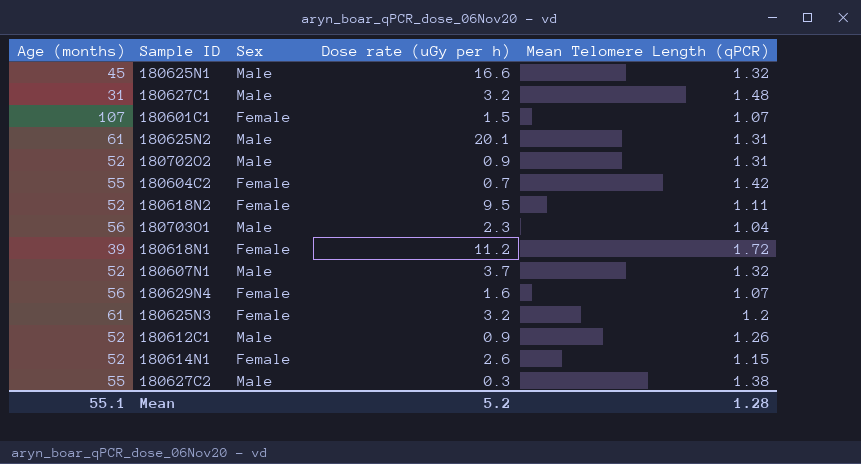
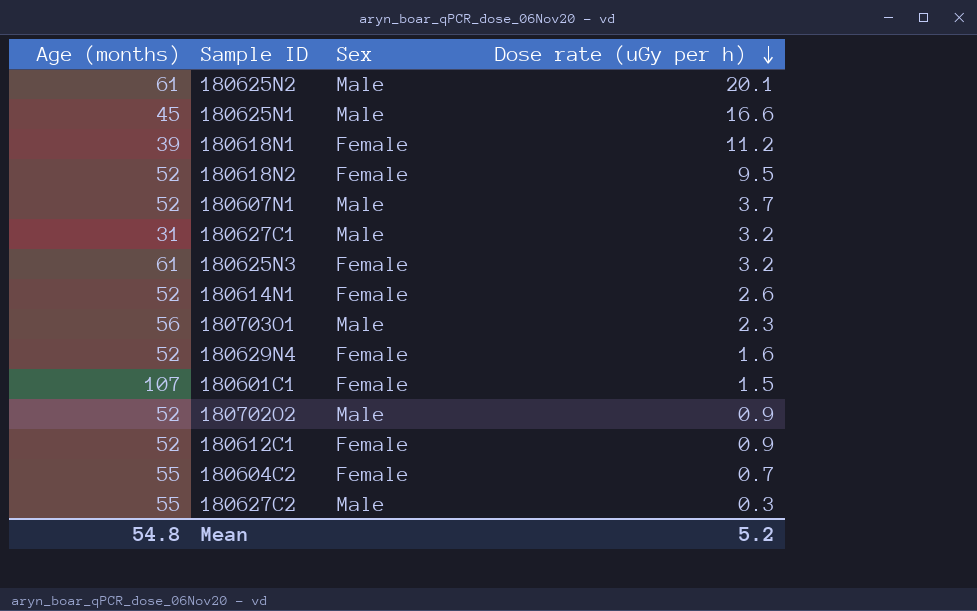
row order: none -> Dose rate (uGy per h) descending
column Mean Telomere Length (qPCR) | position: 5 -> none
180629N4 | Age (months): 56 -> 52
180612C1 | Sex: Male -> Female
Mean | Age (months): 55.1 -> 54.8

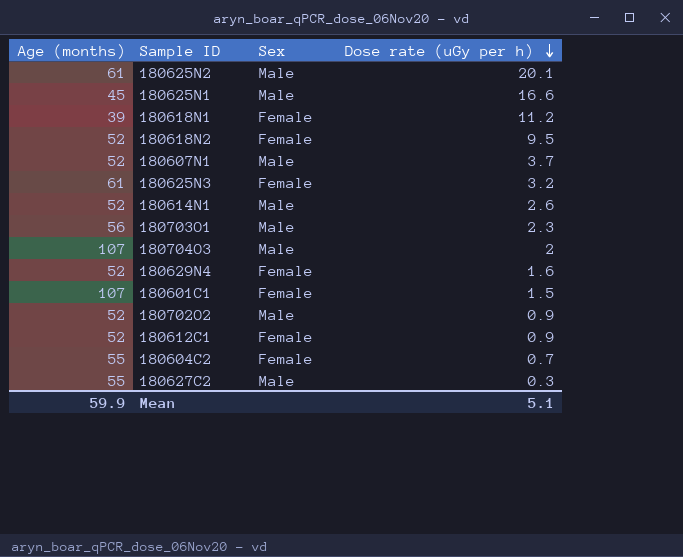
row 180627C1: 31 | Male | 3.2 -> none
180614N1 | Sex: Female -> Male
row 180704O3: none -> 107 | Male | 2
Mean | Age (months): 54.8 -> 59.9
Mean | Dose rate (uGy per h): 5.2 -> 5.1

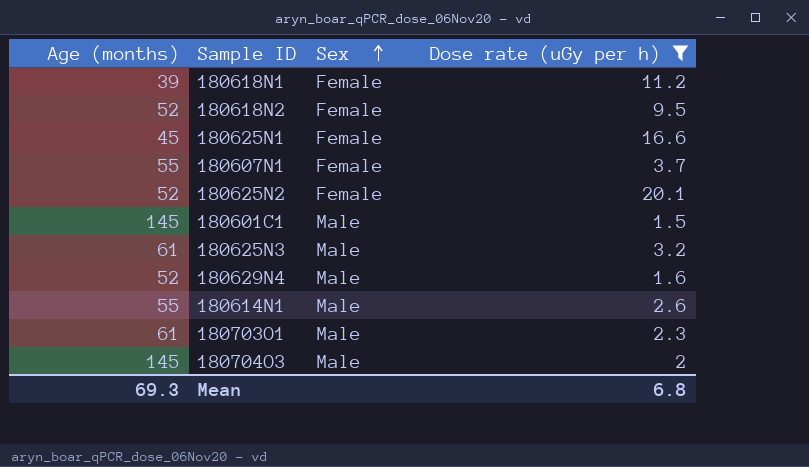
filter: none -> Dose rate (uGy per h) >= 1.5
row order: Dose rate (uGy per h) descending -> Sex ascending
180625N1 | Sex: Male -> Female
180607N1 | Age (months): 52 -> 55
180607N1 | Sex: Male -> Female
180625N2 | Age (months): 61 -> 52
180625N2 | Sex: Male -> Female
180601C1 | Age (months): 107 -> 145
180601C1 | Sex: Female -> Male
180625N3 | Sex: Female -> Male
180629N4 | Sex: Female -> Male
180614N1 | Age (months): 52 -> 55
180703O1 | Age (months): 56 -> 61
180704O3 | Age (months): 107 -> 145
Mean | Age (months): 59.9 -> 69.3
Mean | Dose rate (uGy per h): 5.1 -> 6.8

